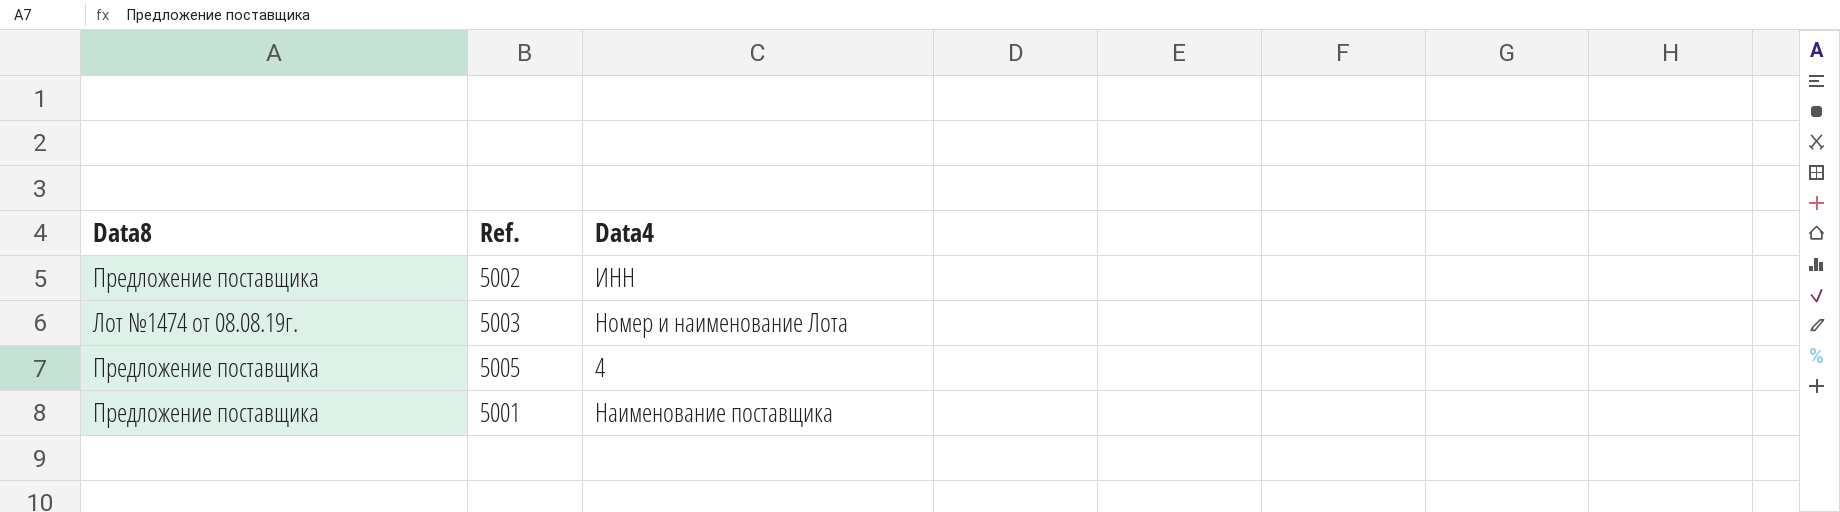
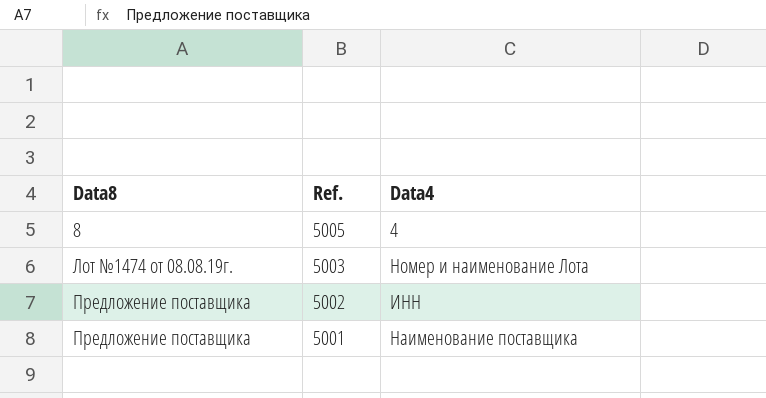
row order: none -> Data8 ascending
5005 | Data8: Предложение поставщика -> 8

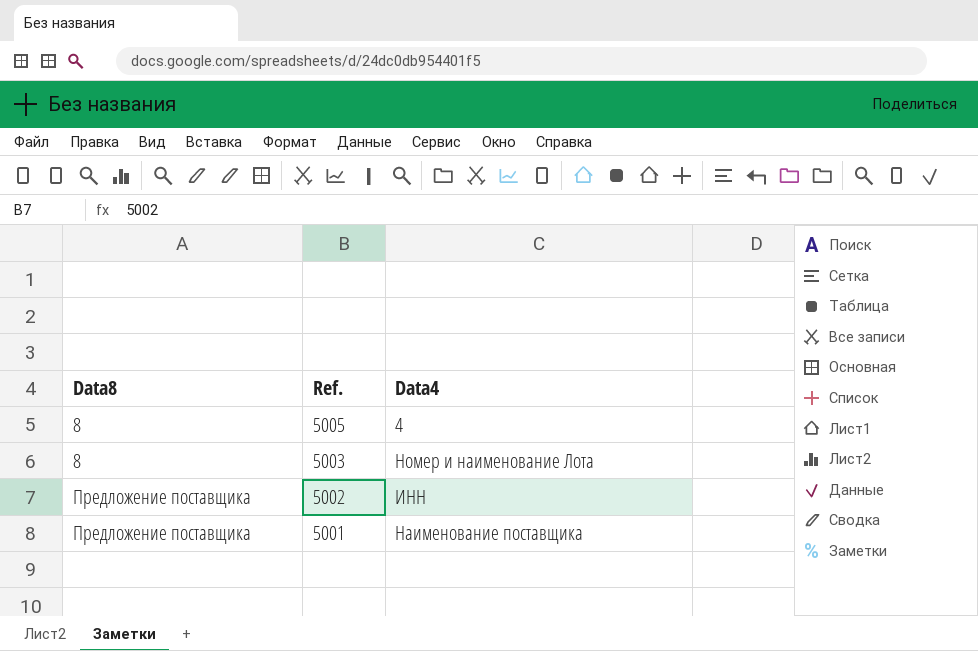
5003 | Data8: Лот №1474 от 08.08.19г. -> 8

